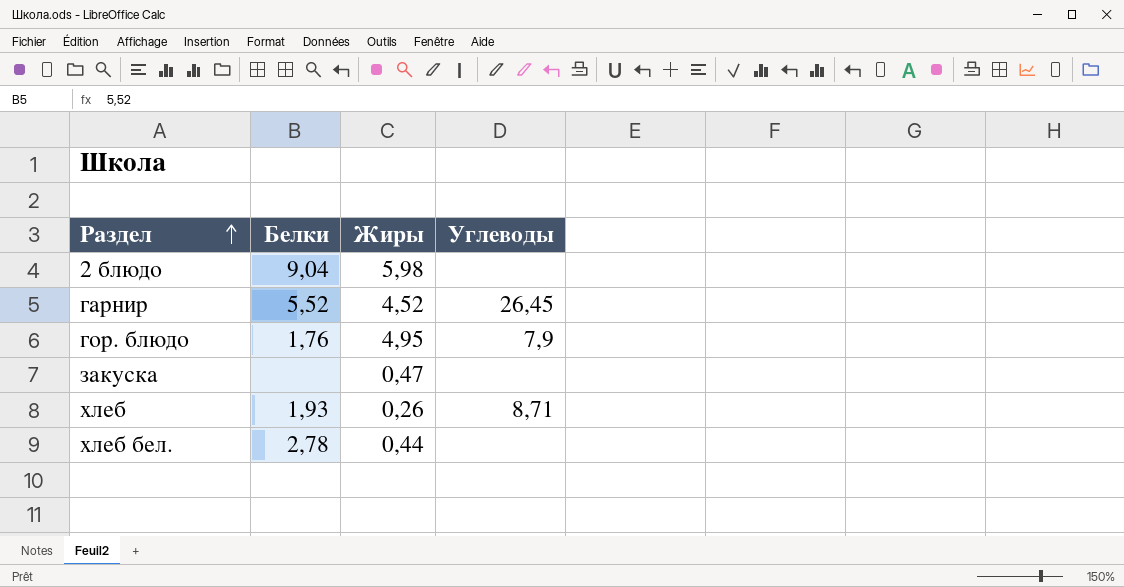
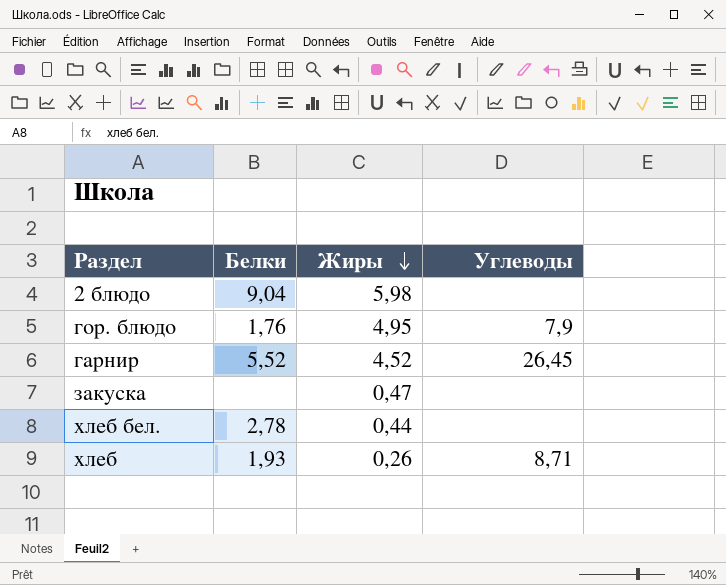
row order: Раздел ascending -> Жиры descending

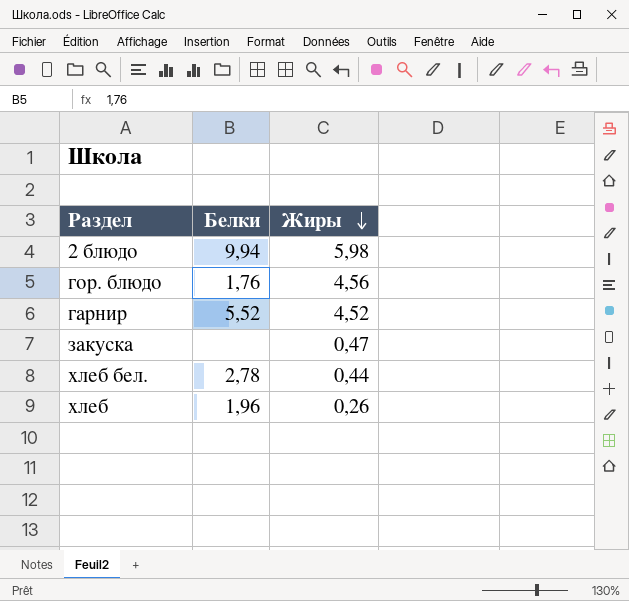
column Углеводы | position: 4 -> none
2 блюдо | Белки: 9,04 -> 9,94
гор. блюдо | Жиры: 4,95 -> 4,56
хлеб | Белки: 1,93 -> 1,96

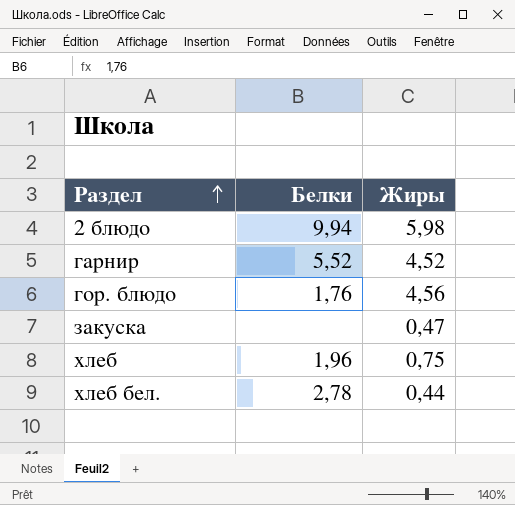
row order: Жиры descending -> Раздел ascending
хлеб | Жиры: 0,26 -> 0,75

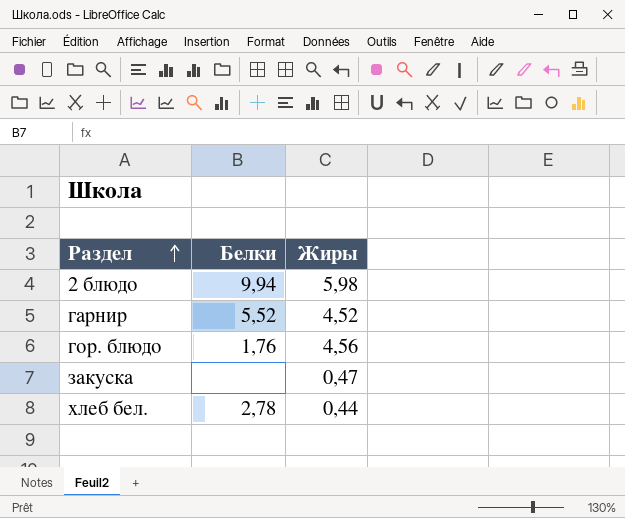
row хлеб: 1,96 | 0,75 -> none

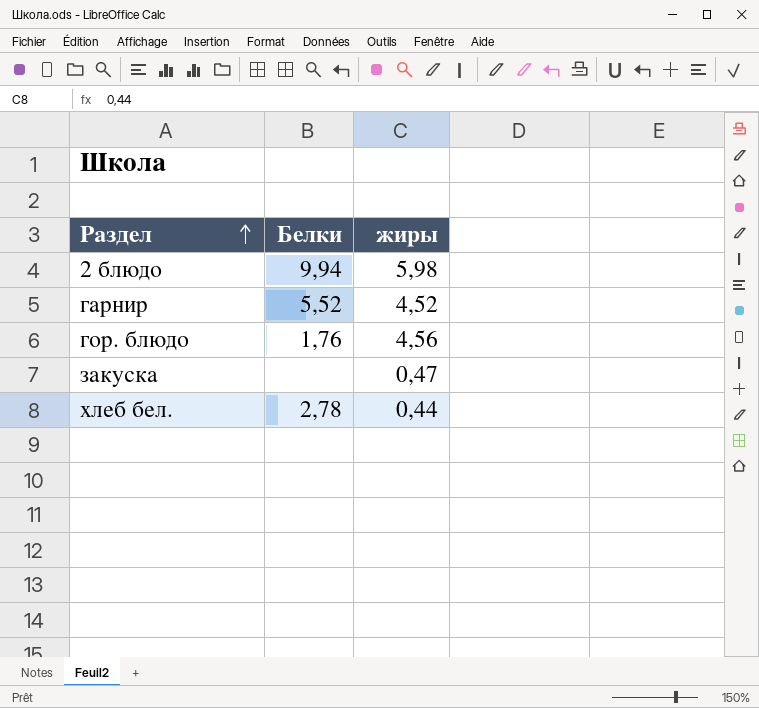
column name: Жиры -> жиры

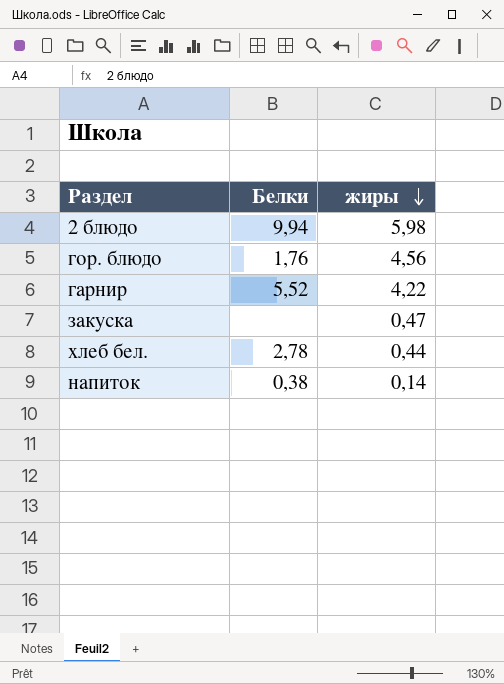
row order: Раздел ascending -> жиры descending
гарнир | жиры: 4,52 -> 4,22
row напиток: none -> 0,38 | 0,14

